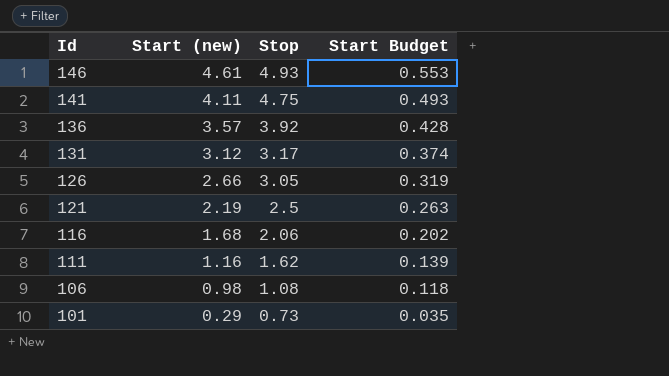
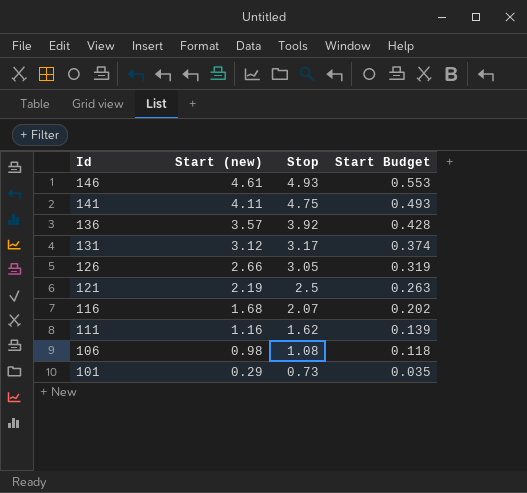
116 | Stop: 2.06 -> 2.07

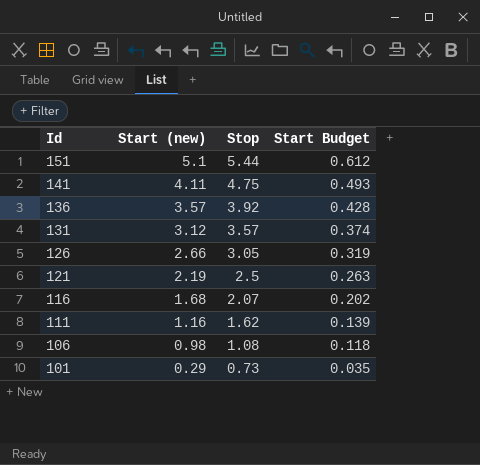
row 146: 4.61 | 4.93 | 0.553 -> none
row 151: none -> 5.1 | 5.44 | 0.612
131 | Stop: 3.17 -> 3.57

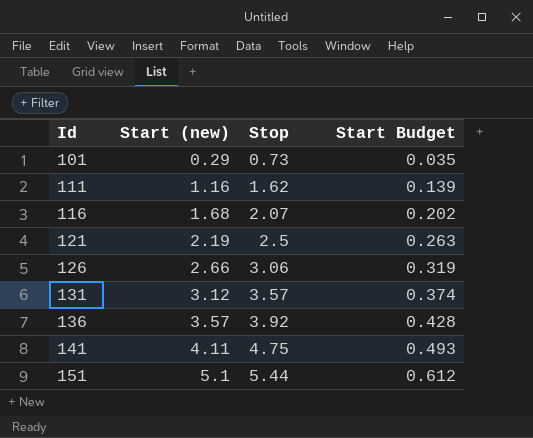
row order: Id descending -> Id ascending
row 106: 0.98 | 1.08 | 0.118 -> none
126 | Stop: 3.05 -> 3.06

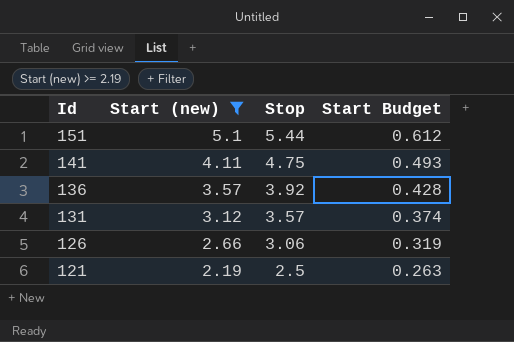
filter: none -> Start (new) >= 2.19
row order: Id ascending -> Id descending

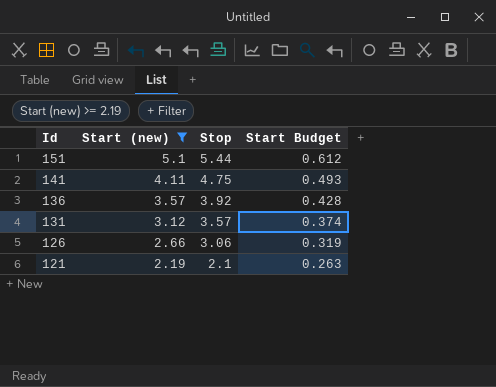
121 | Stop: 2.5 -> 2.1

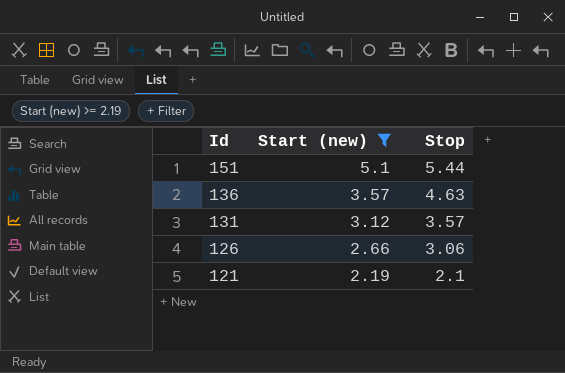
column Start Budget | formula: [Start (new)] * 0.12 -> none
row 141: 4.11 | 4.75 | 0.493 -> none
136 | Stop: 3.92 -> 4.63

